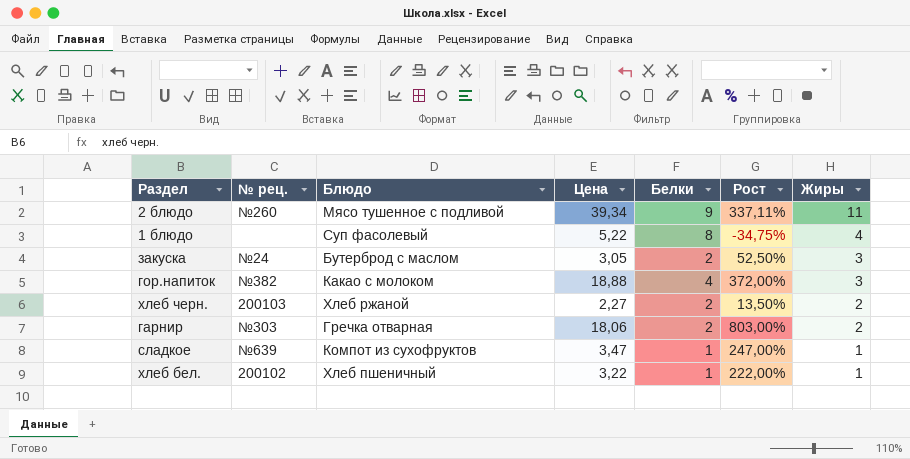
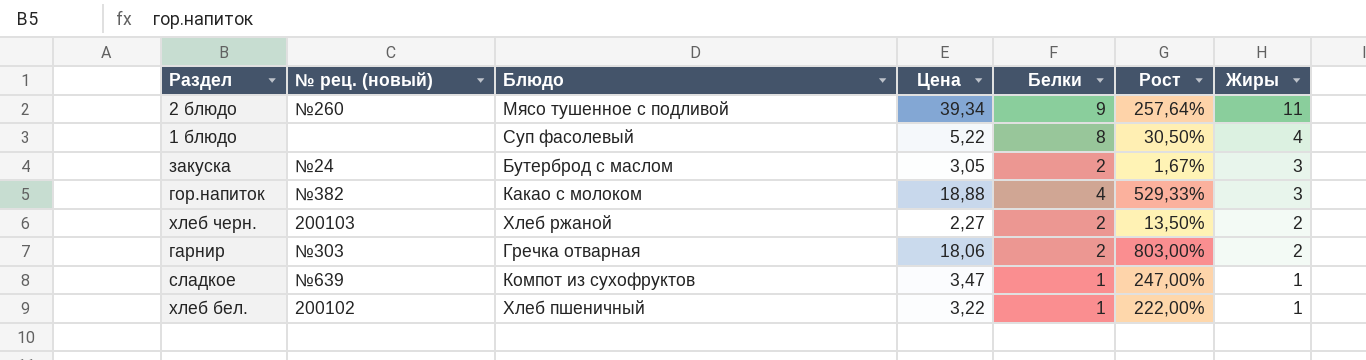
column name: № рец. -> № рец. (новый)
column Рост | formula: ([Цена] - [Белки]) / [Белки] -> ([Цена] - [Жиры]) / [Жиры]

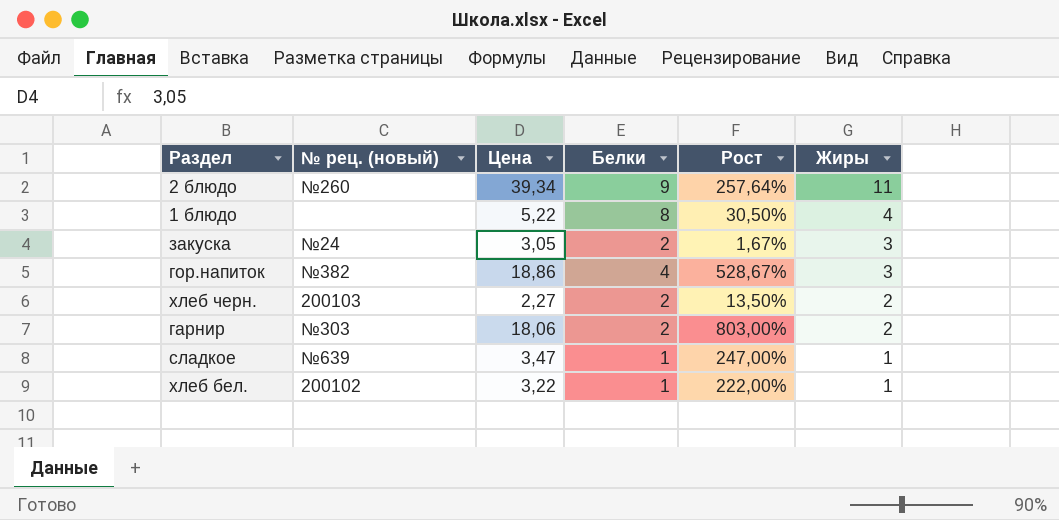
column Блюдо | position: 3 -> none
гор.напиток | Цена: 18,88 -> 18,86
гор.напиток | Рост: 529,33% -> 528,67%

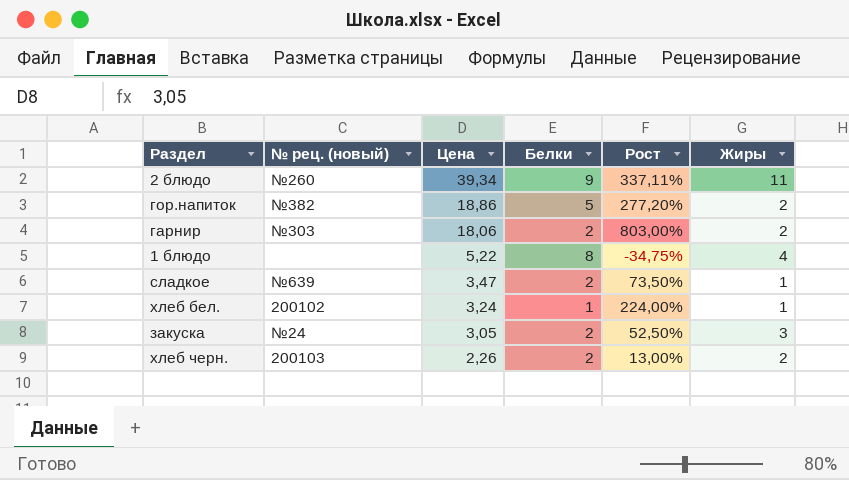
row order: Жиры descending -> Цена descending
column Рост | formula: ([Цена] - [Жиры]) / [Жиры] -> ([Цена] - [Белки]) / [Белки]
гор.напиток | Белки: 4 -> 5
гор.напиток | Жиры: 3 -> 2
сладкое | Белки: 1 -> 2
хлеб бел. | Цена: 3,22 -> 3,24
хлеб черн. | Цена: 2,27 -> 2,26

